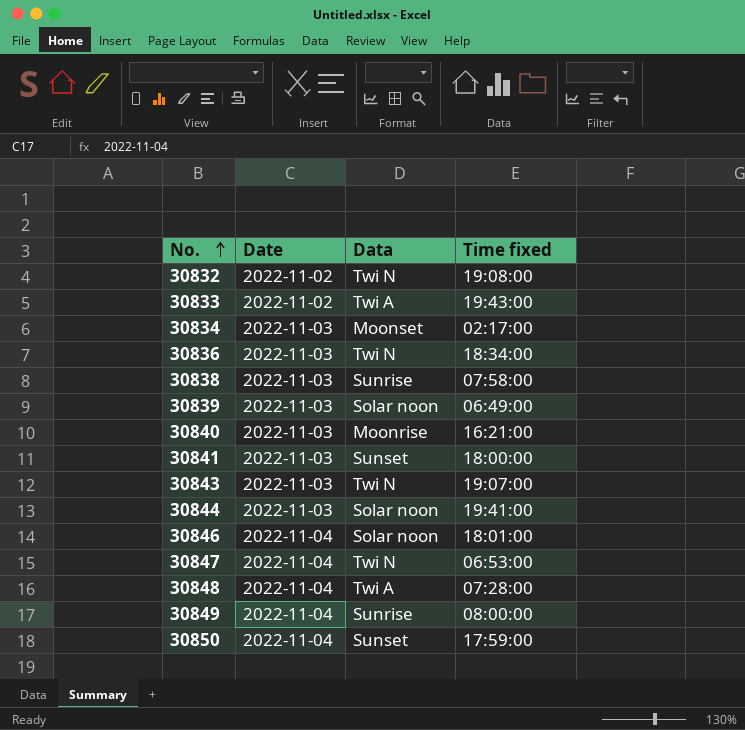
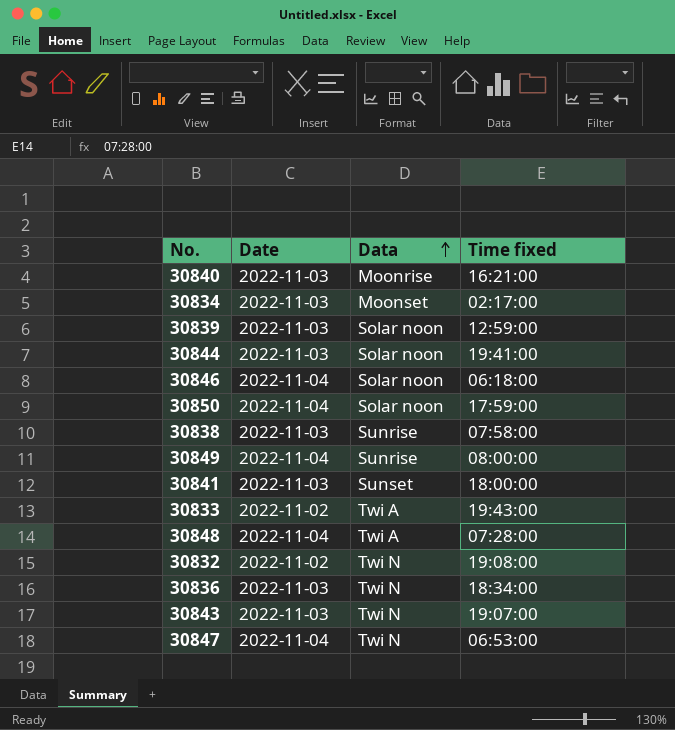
row order: No. ascending -> Data ascending
30839 | Time fixed: 06:49:00 -> 12:59:00
30846 | Time fixed: 18:01:00 -> 06:18:00
30850 | Data: Sunset -> Solar noon

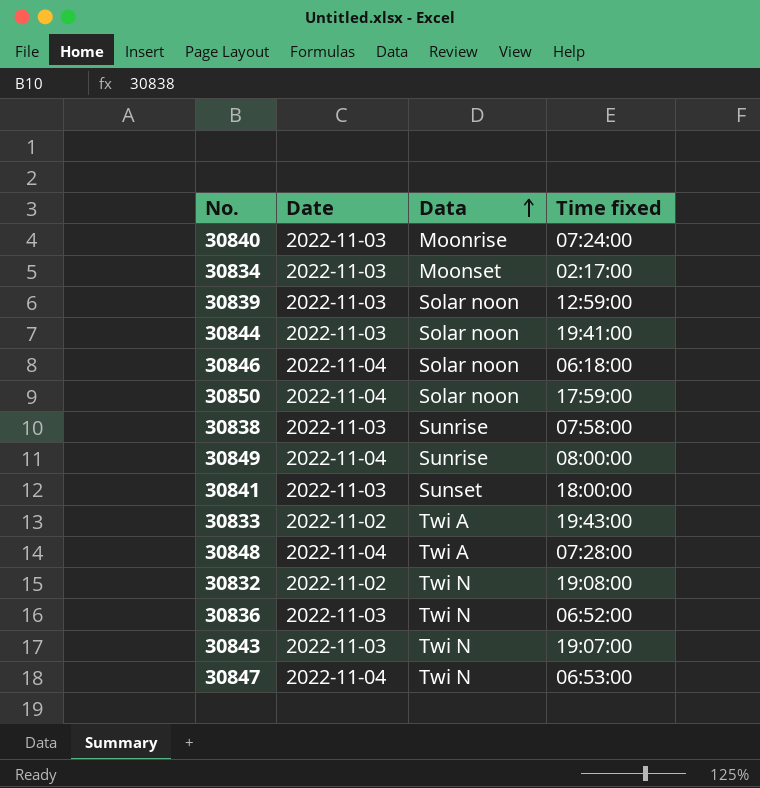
30840 | Time fixed: 16:21:00 -> 07:24:00
30836 | Time fixed: 18:34:00 -> 06:52:00

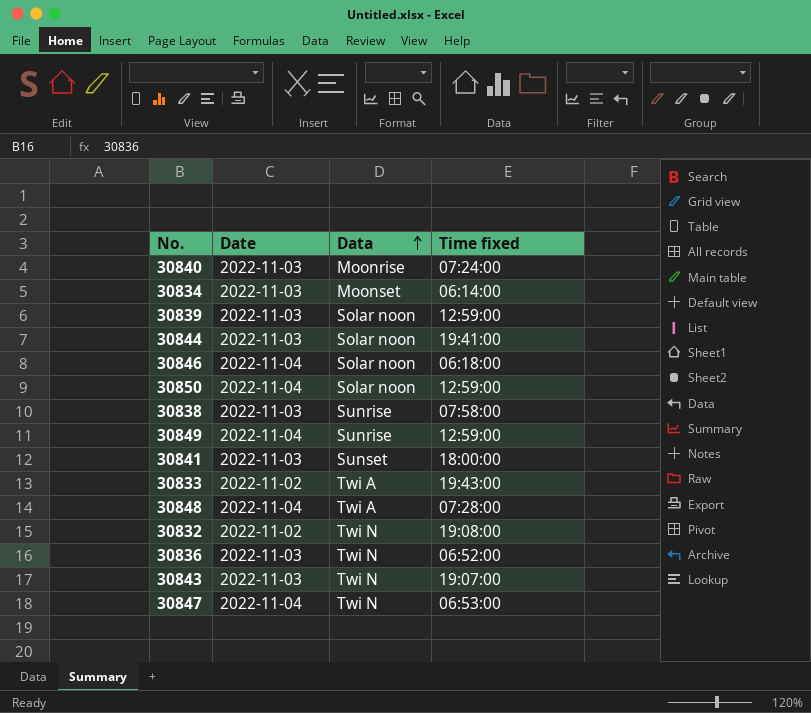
30834 | Time fixed: 02:17:00 -> 06:14:00
30850 | Time fixed: 17:59:00 -> 12:59:00
30849 | Time fixed: 08:00:00 -> 12:59:00

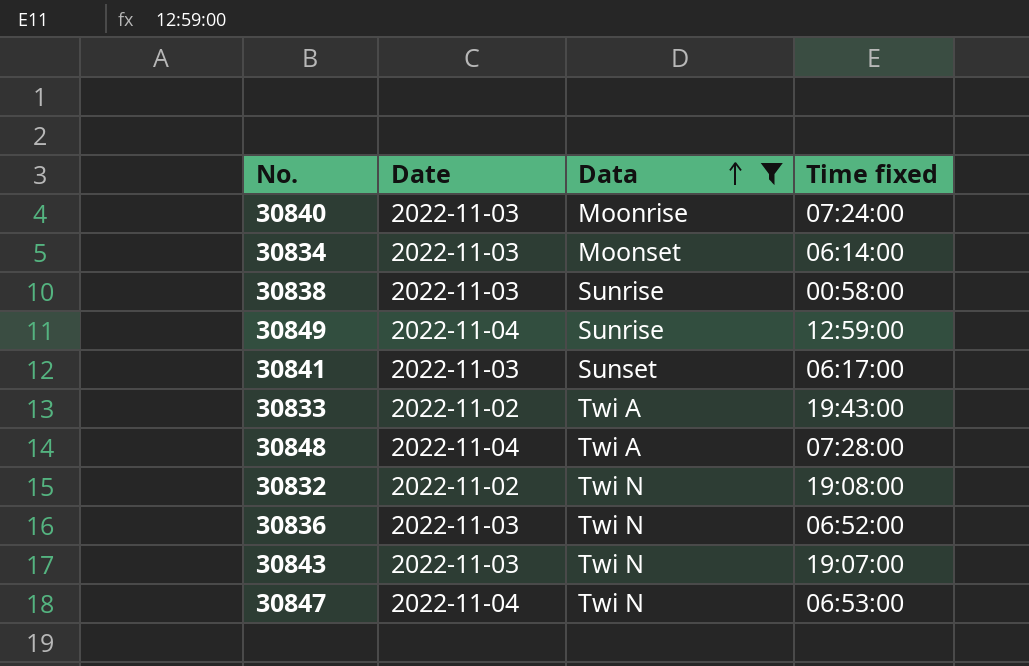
filter: none -> Data != Solar noon
30838 | Time fixed: 07:58:00 -> 00:58:00
30841 | Time fixed: 18:00:00 -> 06:17:00

